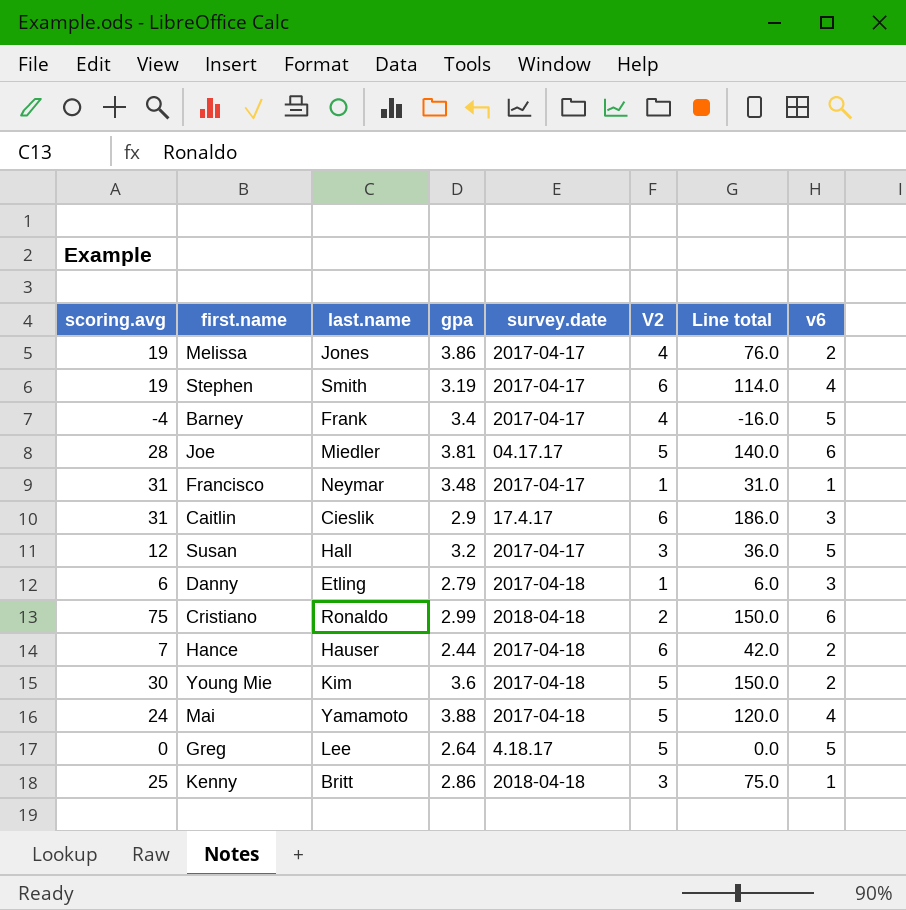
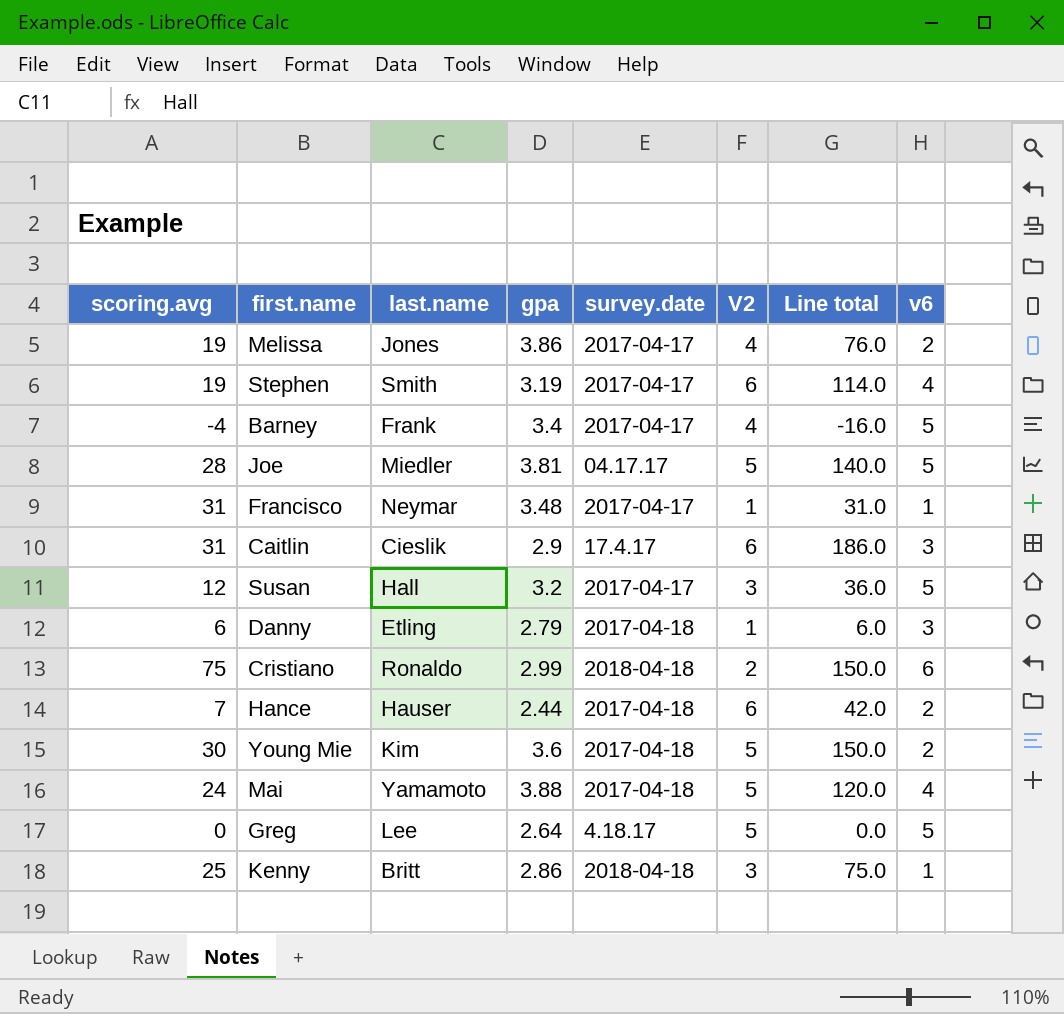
Joe | v6: 6 -> 5

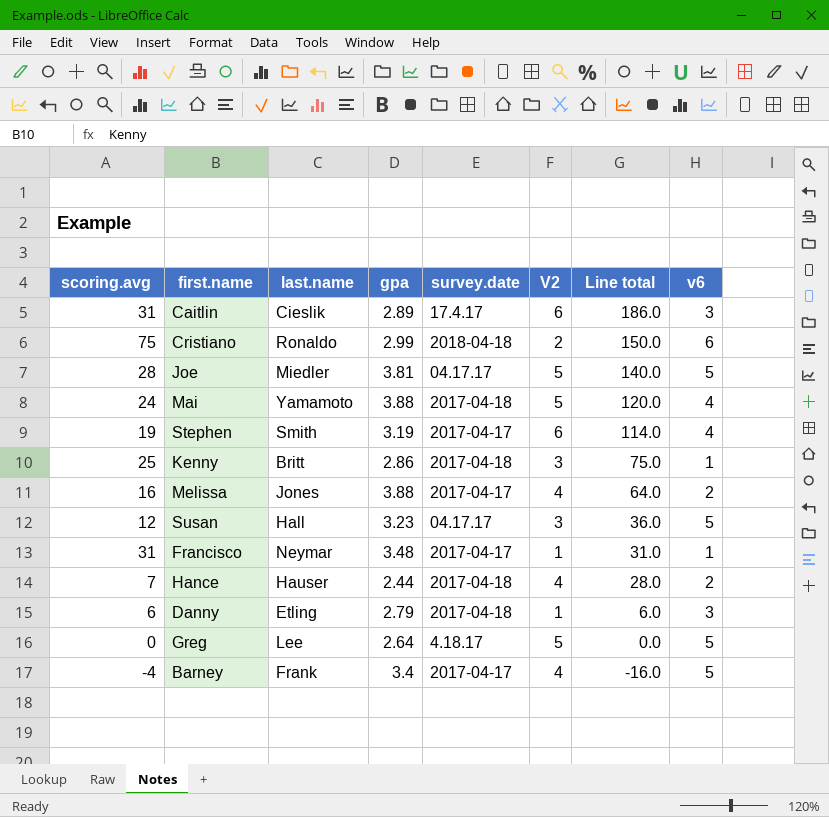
row order: none -> Line total descending
row Young Mie: 30 | Kim | 3.6 | 2017-04-18 | 5 | 150.0 | 2 -> none
Caitlin | gpa: 2.9 -> 2.89
Kenny | survey.date: 2018-04-18 -> 2017-04-18
Melissa | scoring.avg: 19 -> 16
Melissa | gpa: 3.86 -> 3.88
Melissa | Line total: 76.0 -> 64.0
Susan | gpa: 3.2 -> 3.23
Susan | survey.date: 2017-04-17 -> 04.17.17
Hance | V2: 6 -> 4
Hance | Line total: 42.0 -> 28.0

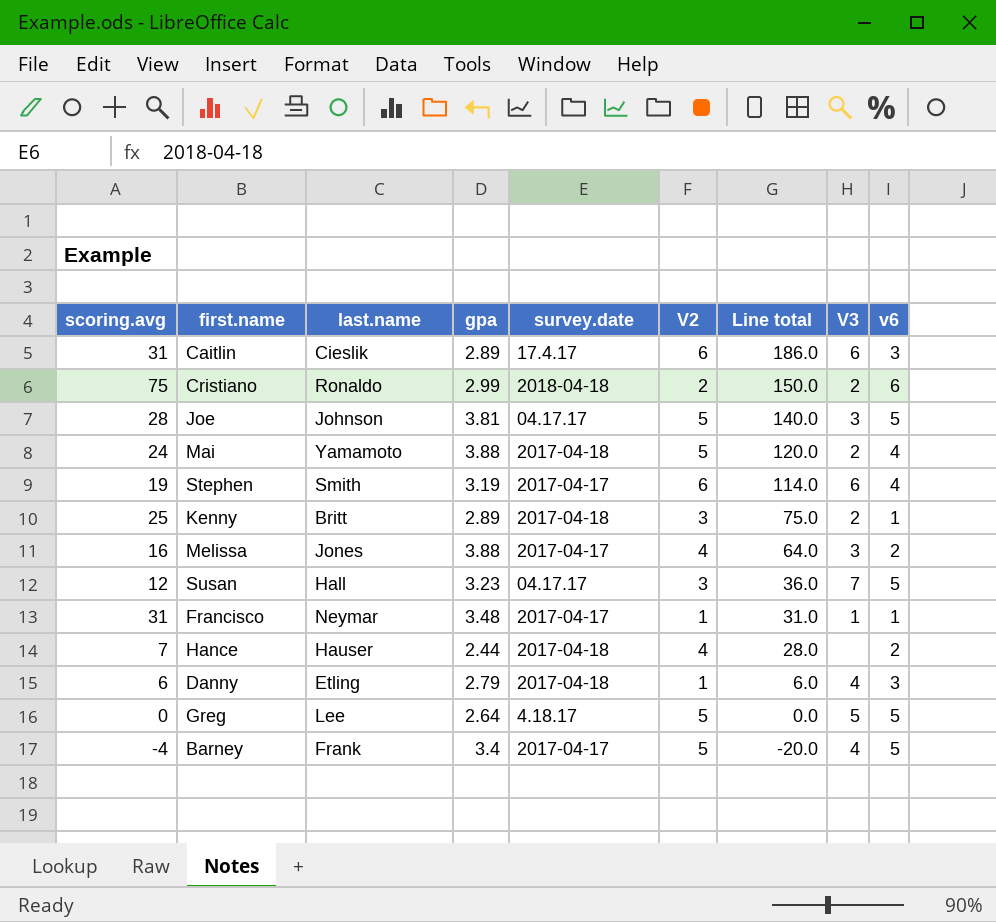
column V3 | position: none -> 8
Joe | last.name: Miedler -> Johnson
Kenny | gpa: 2.86 -> 2.89
Barney | V2: 4 -> 5
Barney | Line total: -16.0 -> -20.0

